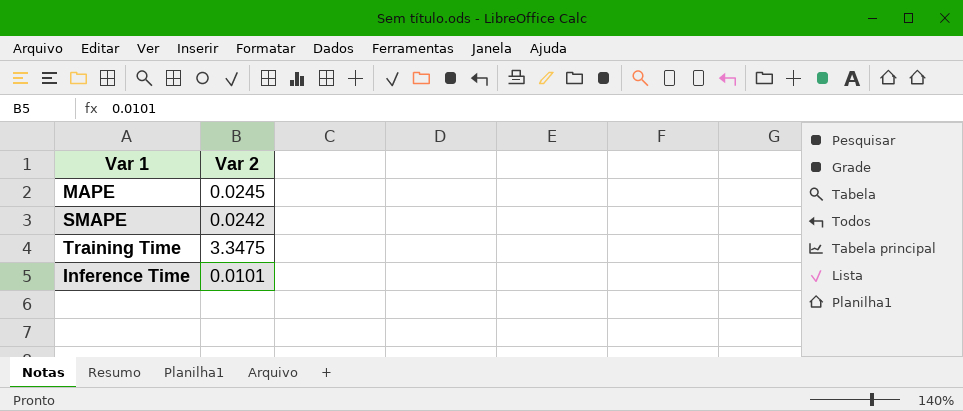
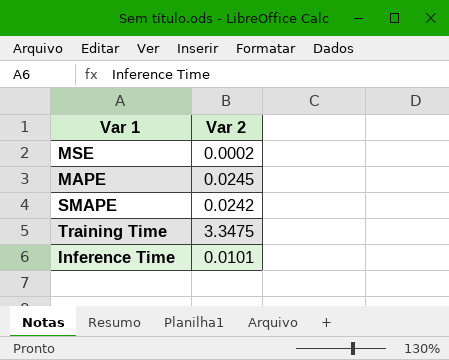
row MSE: none -> 0.0002

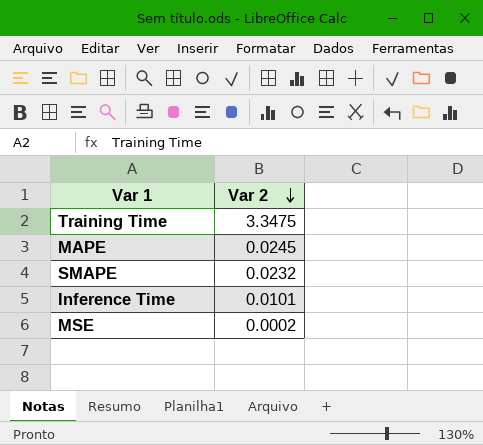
row order: none -> Var 2 descending
SMAPE | Var 2: 0.0242 -> 0.0232

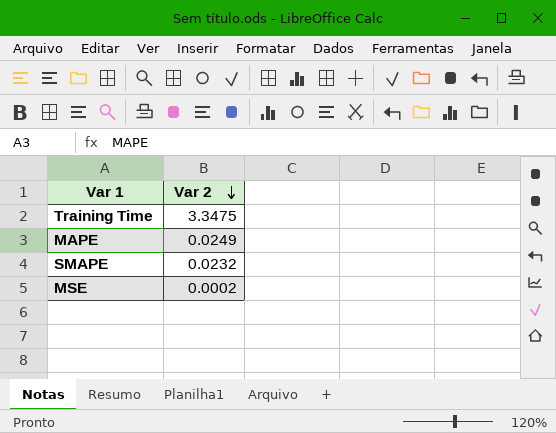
row Inference Time: 0.0101 -> none
MAPE | Var 2: 0.0245 -> 0.0249

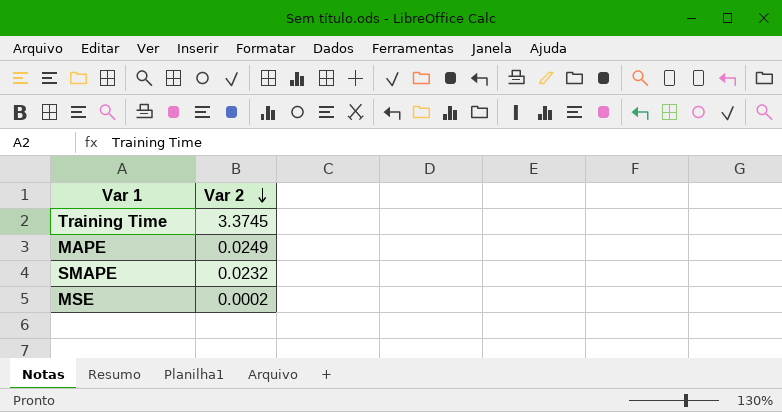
Training Time | Var 2: 3.3475 -> 3.3745

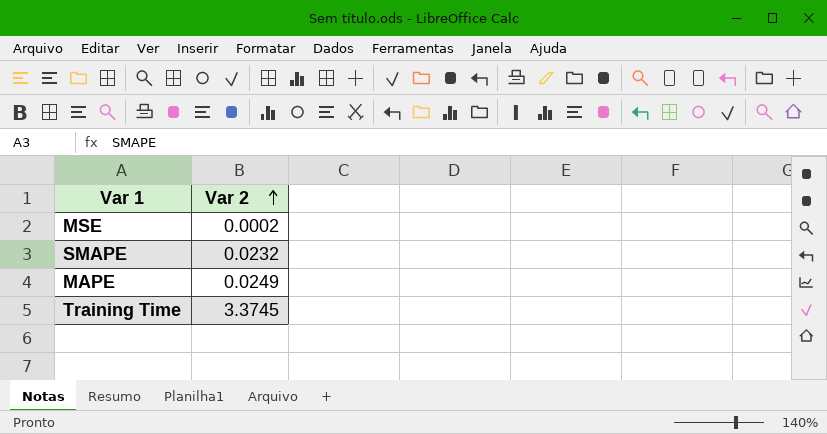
row order: Var 2 descending -> Var 2 ascending

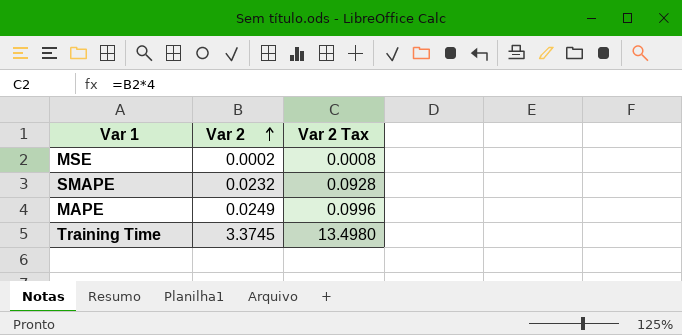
column Var 2 Tax | formula: none -> [Var 2] * 4

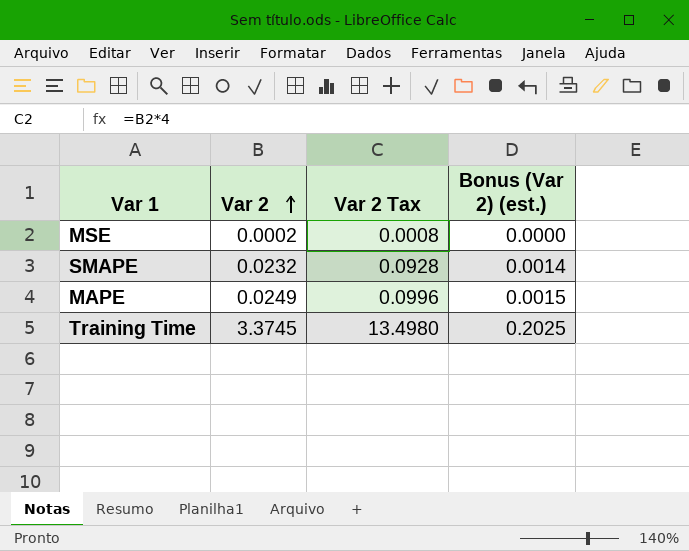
column Bonus (Var 2) (est.) | formula: none -> [Var 2] * 0.06

